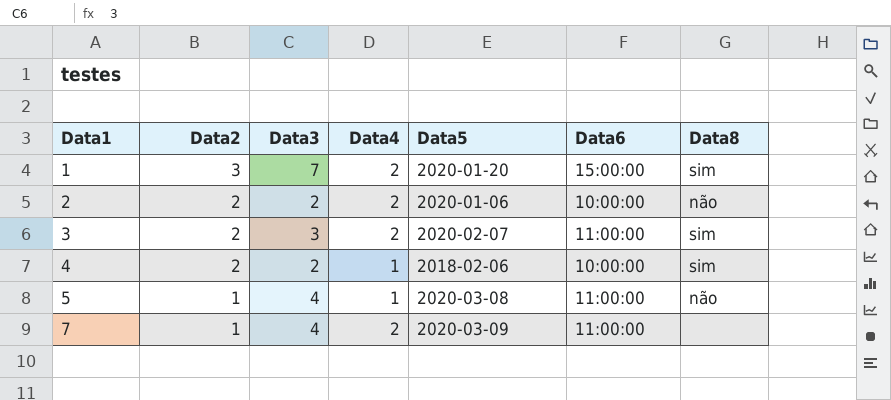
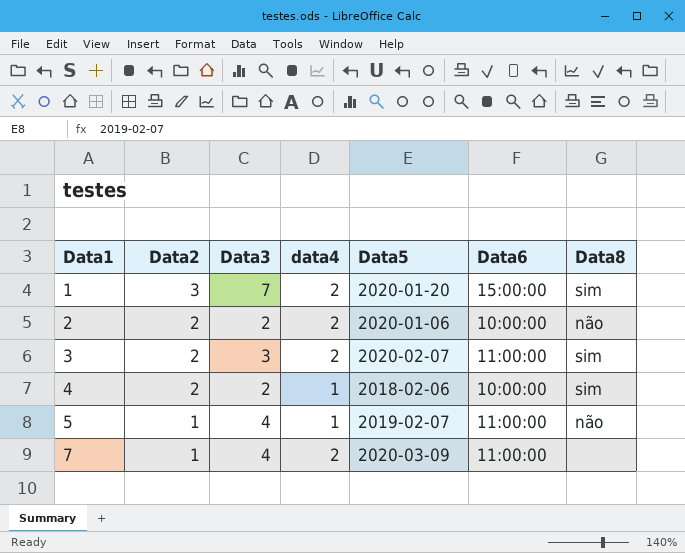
column name: Data4 -> data4
5 | Data5: 2020-03-08 -> 2019-02-07

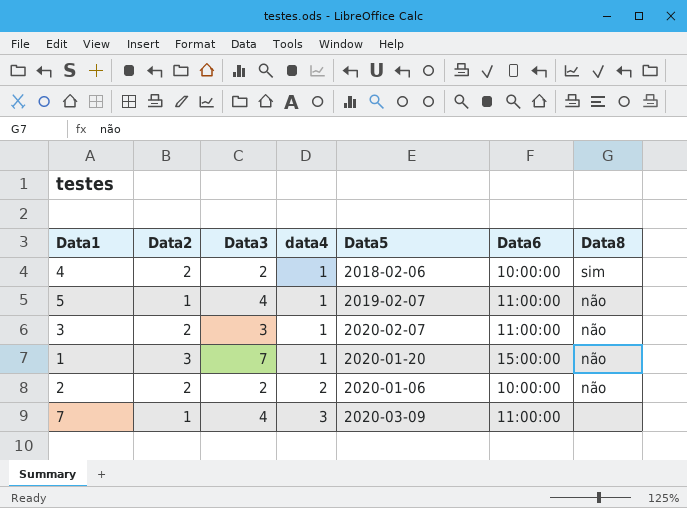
row order: Data1 ascending -> data4 ascending
3 | data4: 2 -> 1
3 | Data8: sim -> não
1 | data4: 2 -> 1
1 | Data8: sim -> não
7 | data4: 2 -> 3

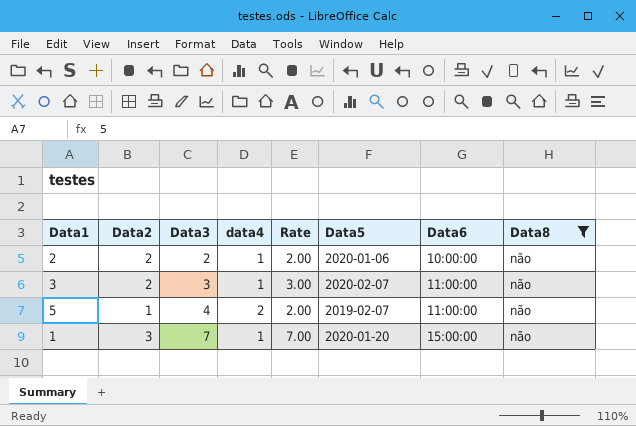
filter: none -> Data8 = não
row order: data4 ascending -> Data3 ascending
column Rate | formula: none -> [Data3] / [data4]
2 | data4: 2 -> 1
5 | data4: 1 -> 2

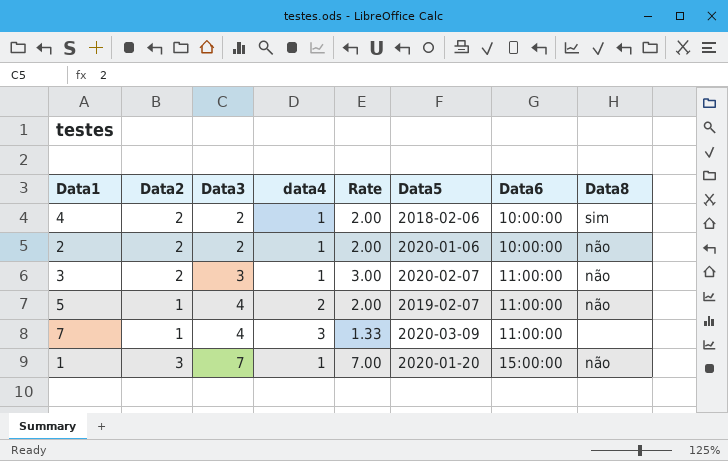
filter: Data8 = não -> none

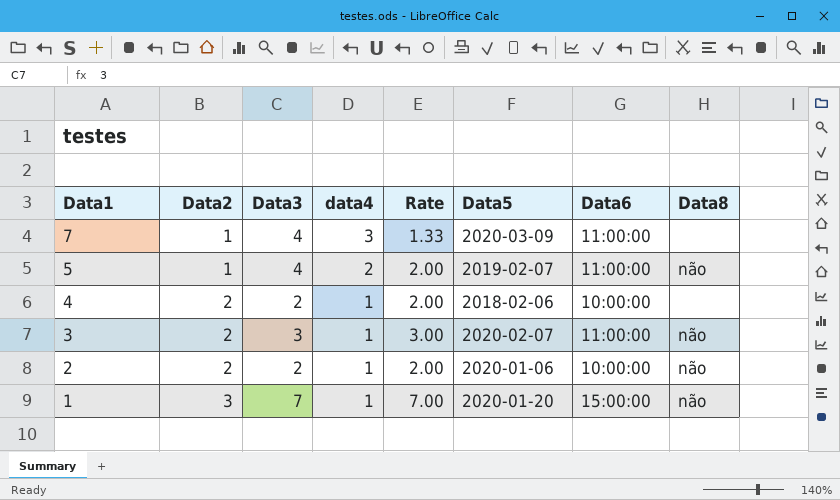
row order: Data3 ascending -> Data1 descending
4 | Data8: sim -> none

